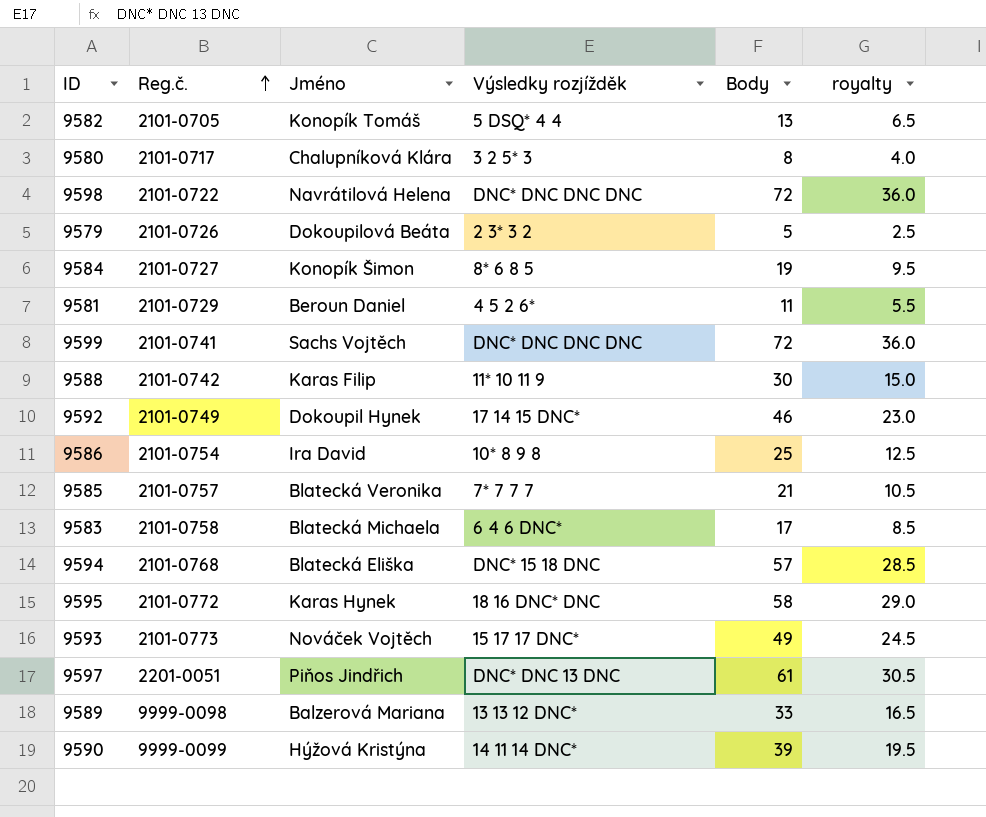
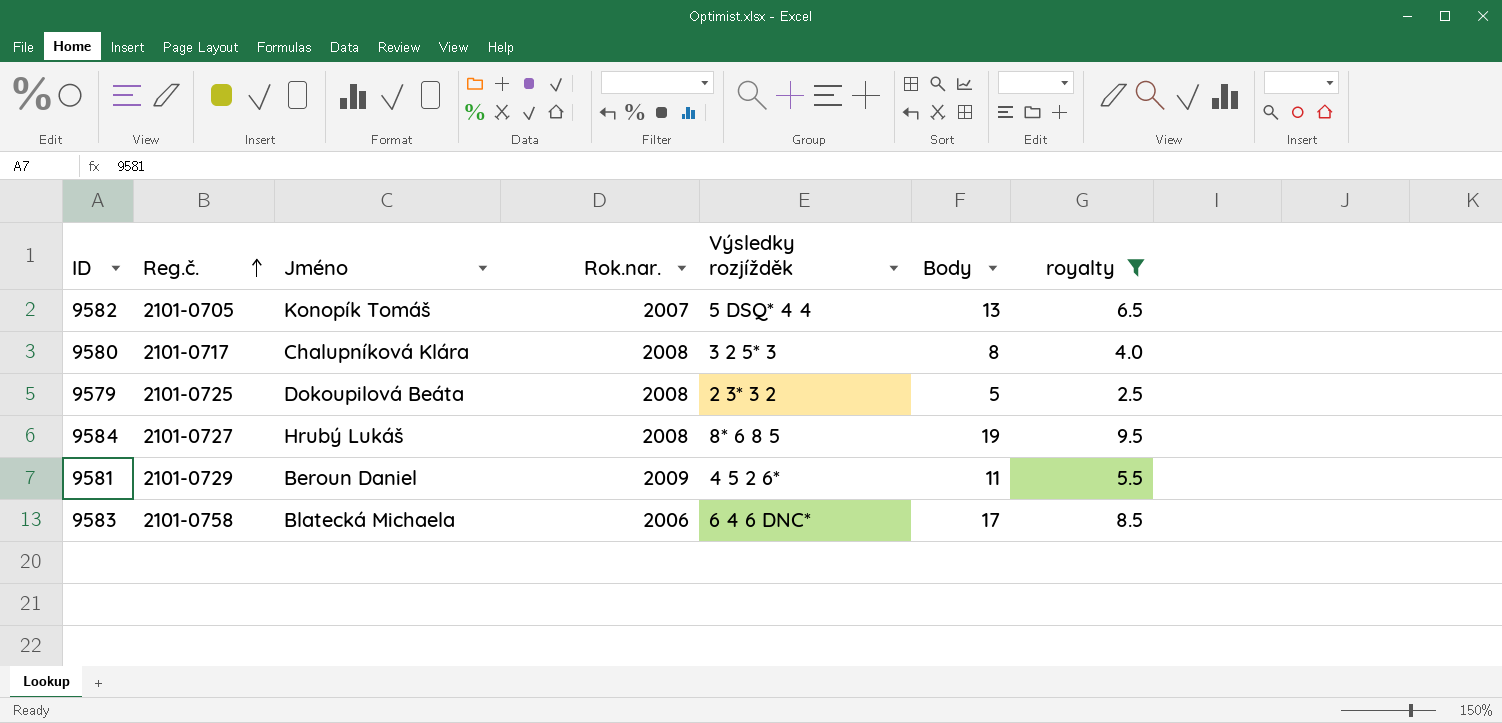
filter: none -> royalty <= 9.5
column Rok.nar. | position: none -> 4
9579 | Reg.č.: 2101-0726 -> 2101-0725
9584 | Jméno: Konopík Šimon -> Hrubý Lukáš

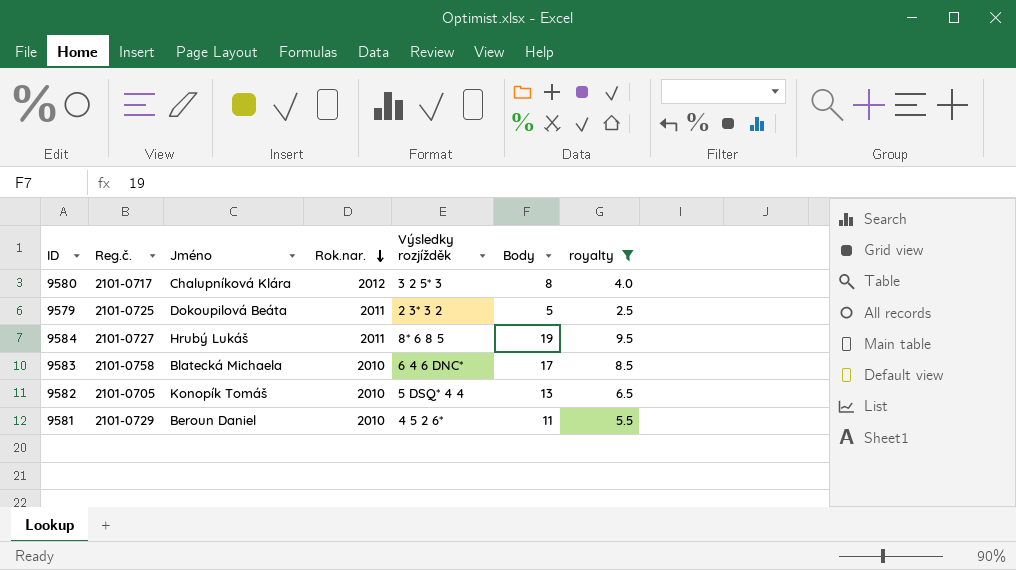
row order: Reg.č. ascending -> Rok.nar. descending
9580 | Rok.nar.: 2008 -> 2012
9579 | Rok.nar.: 2008 -> 2011
9584 | Rok.nar.: 2008 -> 2011
9583 | Rok.nar.: 2006 -> 2010
9582 | Rok.nar.: 2007 -> 2010
9581 | Rok.nar.: 2009 -> 2010

